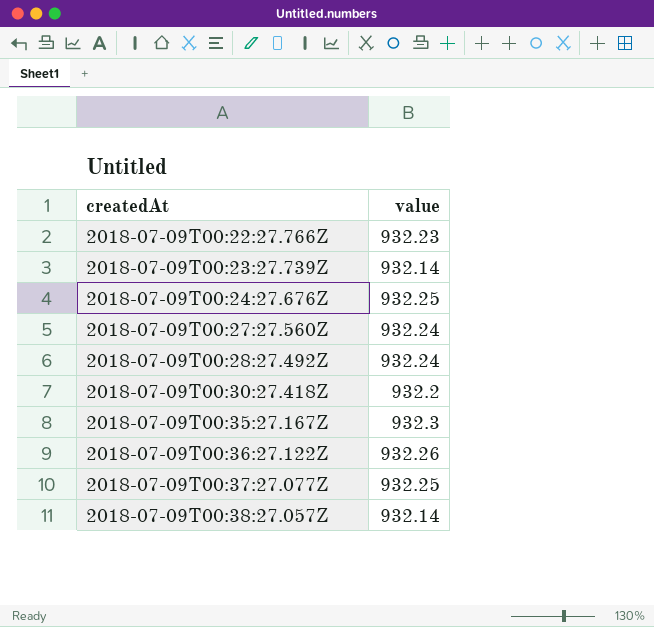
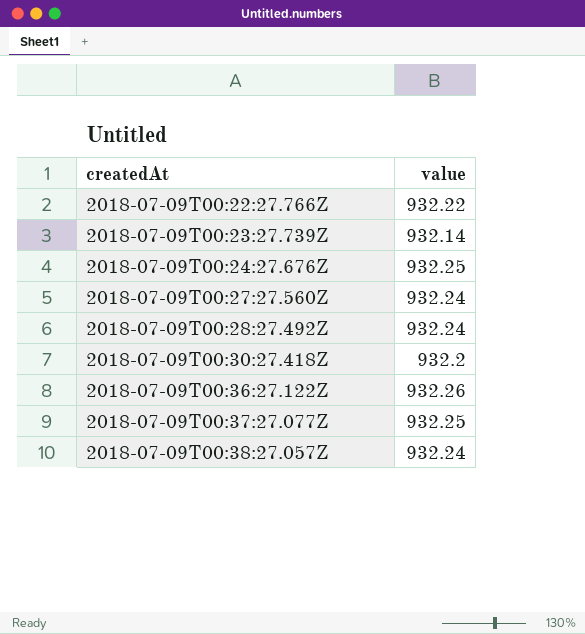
row 2018-07-09T00:35:27.167Z: 932.3 -> none
2018-07-09T00:22:27.766Z | value: 932.23 -> 932.22
2018-07-09T00:38:27.057Z | value: 932.14 -> 932.24

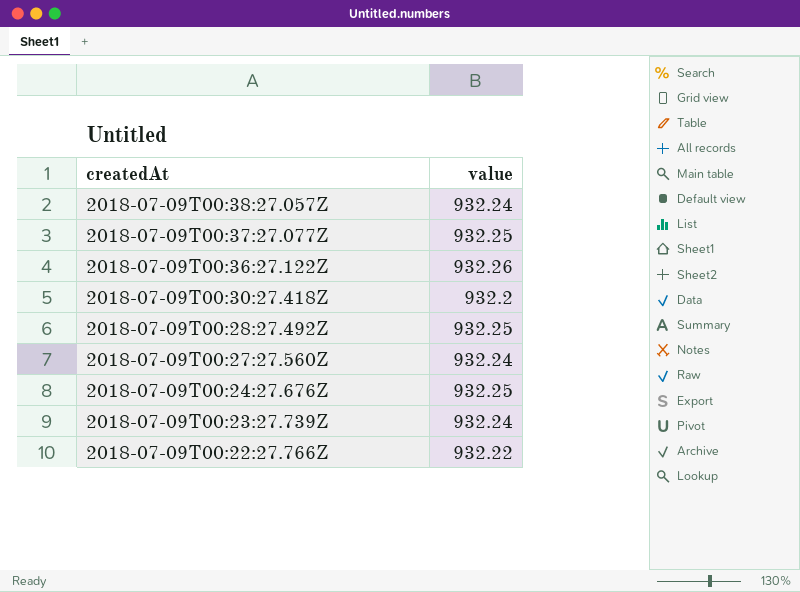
row order: createdAt ascending -> createdAt descending
2018-07-09T00:28:27.492Z | value: 932.24 -> 932.25
2018-07-09T00:23:27.739Z | value: 932.14 -> 932.24

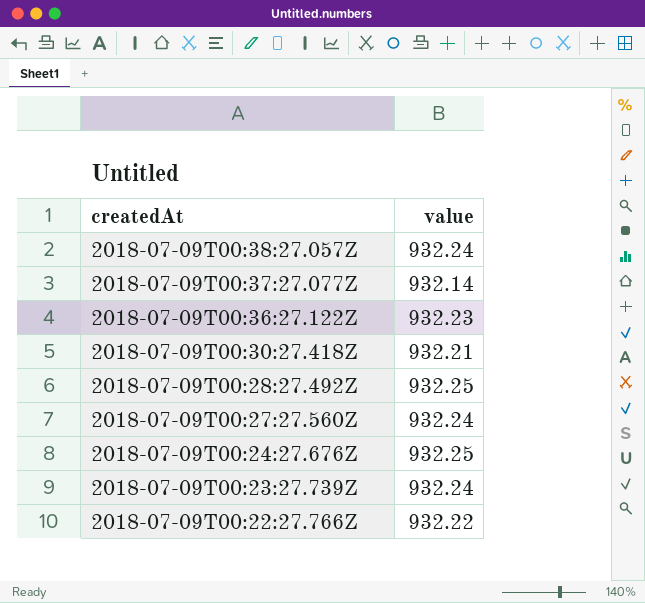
2018-07-09T00:37:27.077Z | value: 932.25 -> 932.14
2018-07-09T00:36:27.122Z | value: 932.26 -> 932.23
2018-07-09T00:30:27.418Z | value: 932.2 -> 932.21

